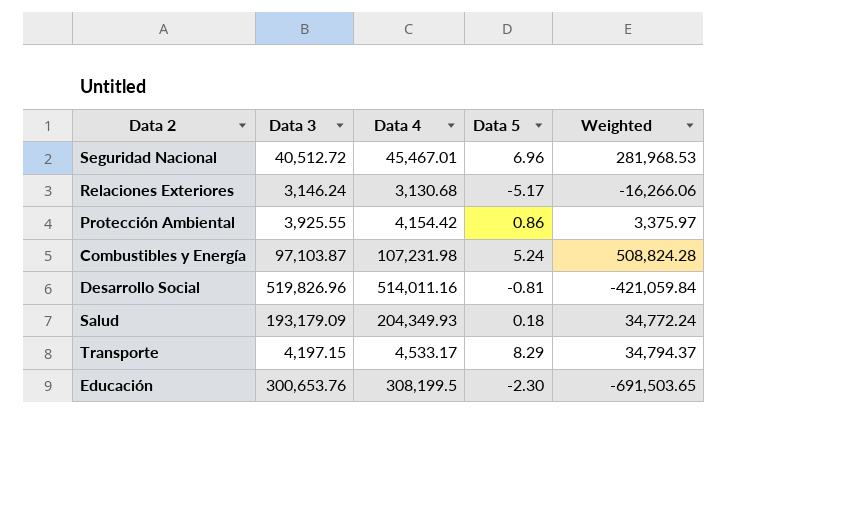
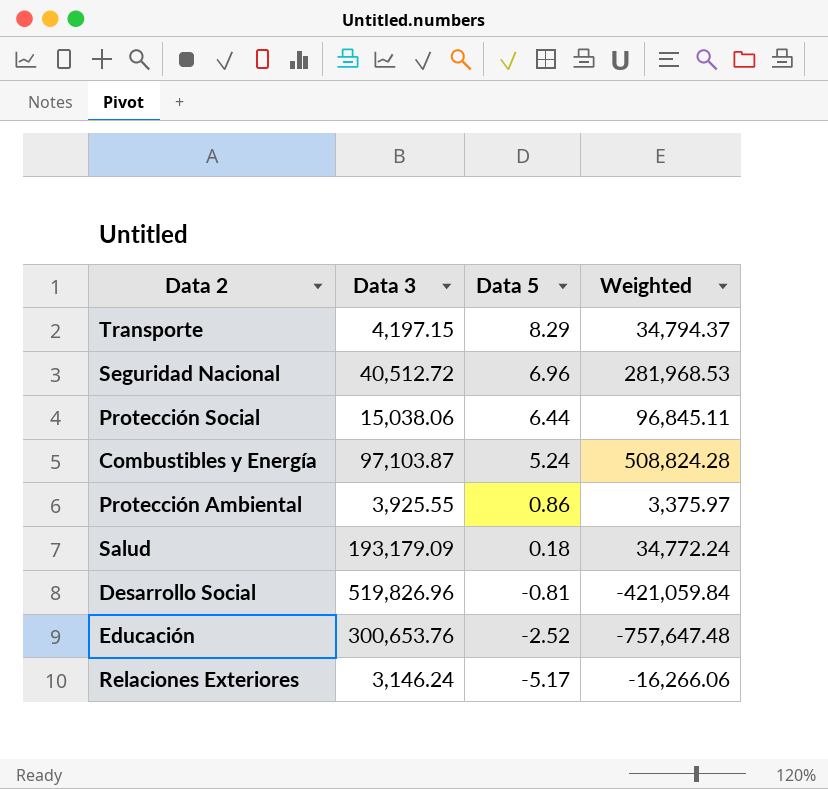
row order: none -> Data 5 descending
column Data 4 | position: 3 -> none
row Protección Social: none -> 15,038.06 | 6.44 | 96,845.11
Educación | Data 5: -2.30 -> -2.52
Educación | Weighted: -691,503.65 -> -757,647.48

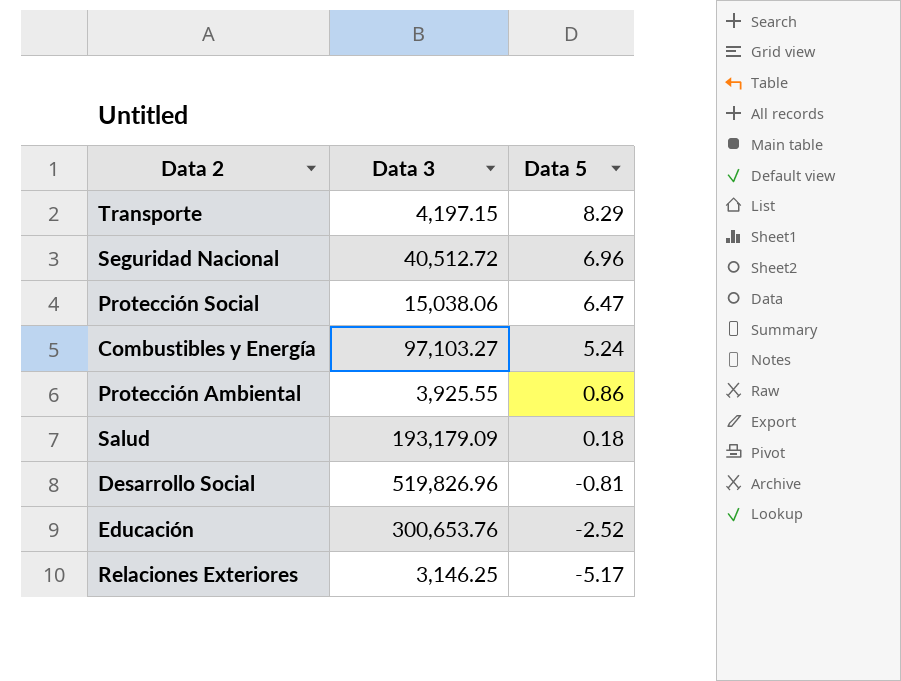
column Weighted | formula: [Data 3] * [Data 5] -> none
Protección Social | Data 5: 6.44 -> 6.47
Combustibles y Energía | Data 3: 97,103.87 -> 97,103.27
Relaciones Exteriores | Data 3: 3,146.24 -> 3,146.25

